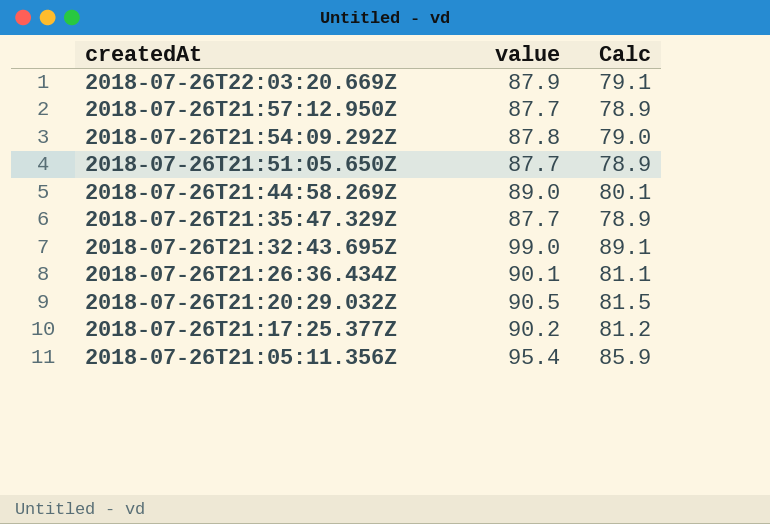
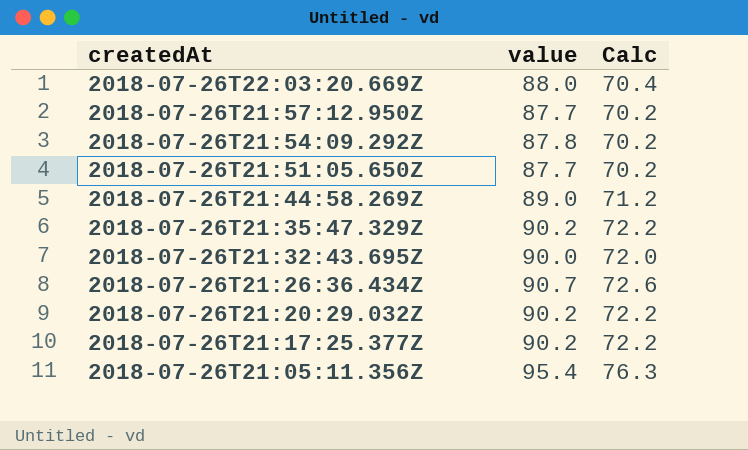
column Calc | formula: [value] * 0.9 -> [value] * 0.8
2018-07-26T22:03:20.669Z | value: 87.9 -> 88.0
2018-07-26T21:35:47.329Z | value: 87.7 -> 90.2
2018-07-26T21:32:43.695Z | value: 99.0 -> 90.0
2018-07-26T21:26:36.434Z | value: 90.1 -> 90.7
2018-07-26T21:20:29.032Z | value: 90.5 -> 90.2

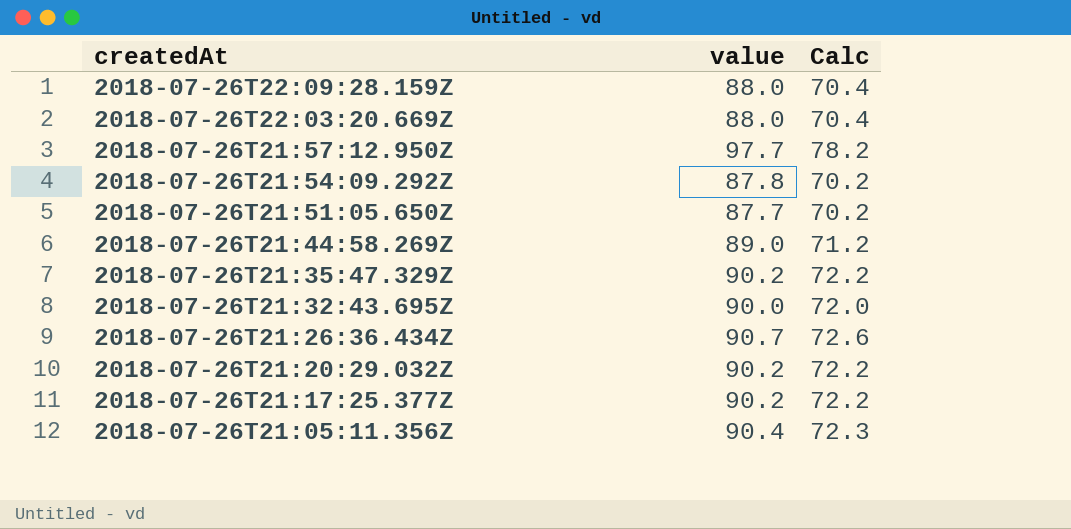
row 2018-07-26T22:09:28.159Z: none -> 88.0 | 70.4
2018-07-26T21:57:12.950Z | value: 87.7 -> 97.7
2018-07-26T21:57:12.950Z | Calc: 70.2 -> 78.2
2018-07-26T21:05:11.356Z | value: 95.4 -> 90.4
2018-07-26T21:05:11.356Z | Calc: 76.3 -> 72.3

